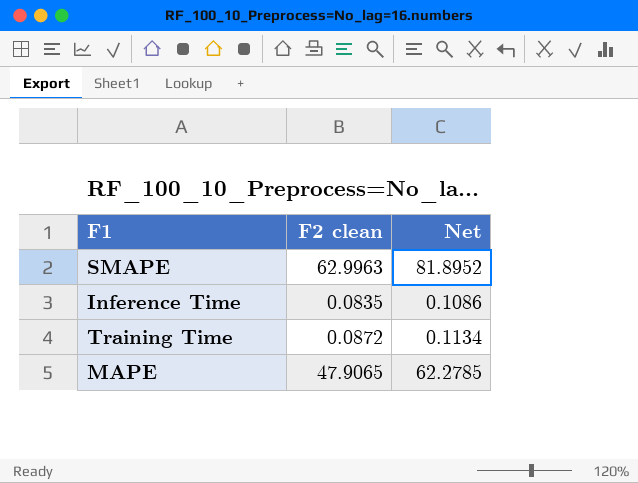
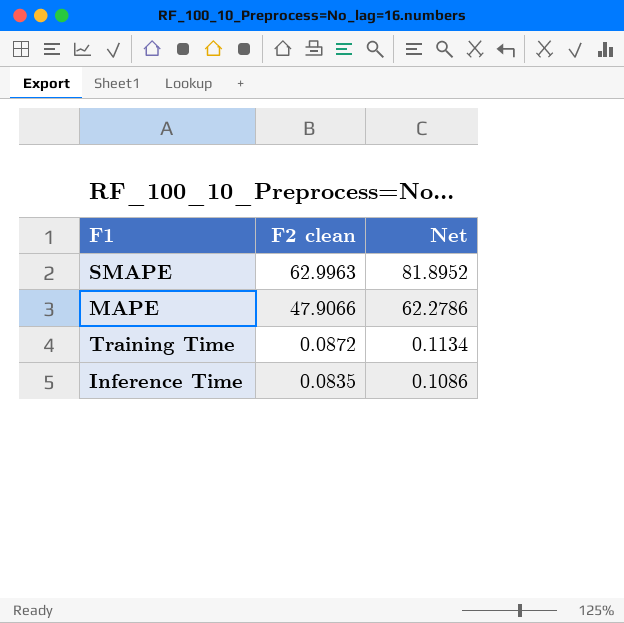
row order: none -> F2 clean descending
MAPE | F2 clean: 47.9065 -> 47.9066
MAPE | Net: 62.2785 -> 62.2786

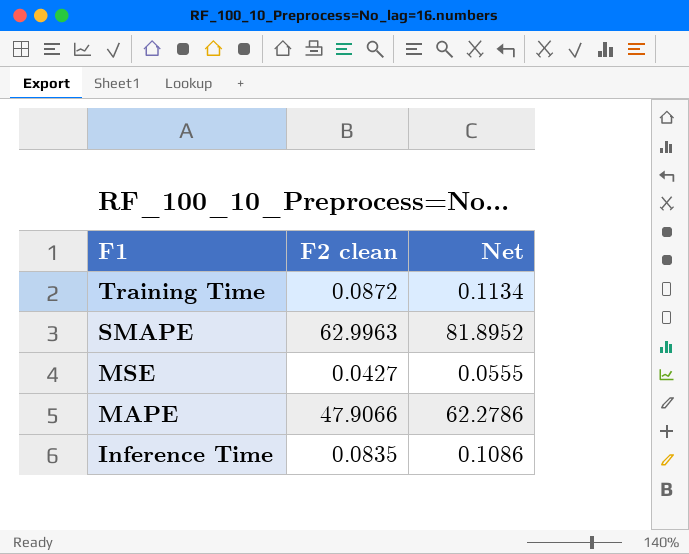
row order: F2 clean descending -> F1 descending
row MSE: none -> 0.0427 | 0.0555

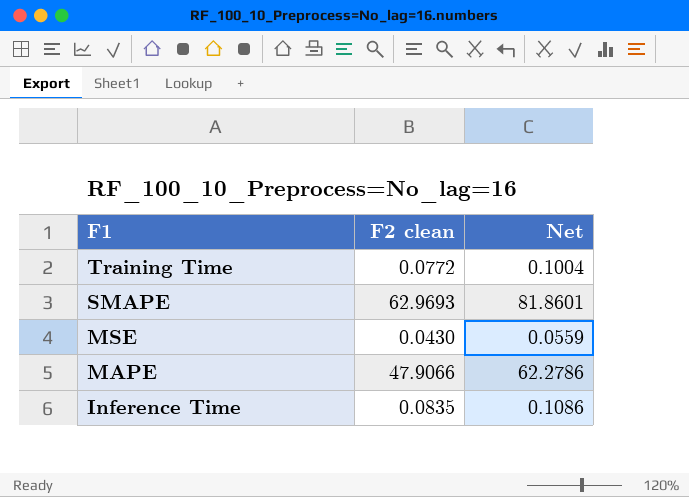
Training Time | F2 clean: 0.0872 -> 0.0772
Training Time | Net: 0.1134 -> 0.1004
SMAPE | F2 clean: 62.9963 -> 62.9693
SMAPE | Net: 81.8952 -> 81.8601
MSE | F2 clean: 0.0427 -> 0.0430
MSE | Net: 0.0555 -> 0.0559

